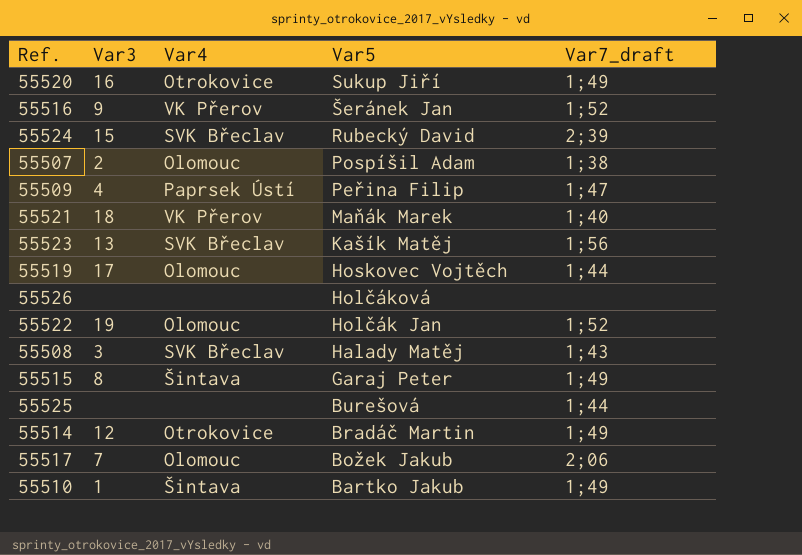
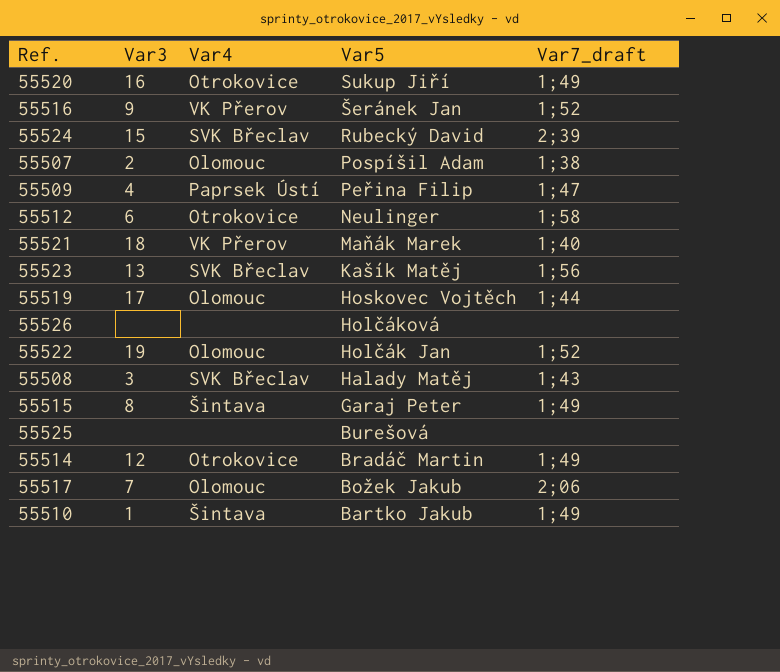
row 55512: none -> 6 | Otrokovice | Neulinger | 1;58
55525 | Var7_draft: 1;44 -> none

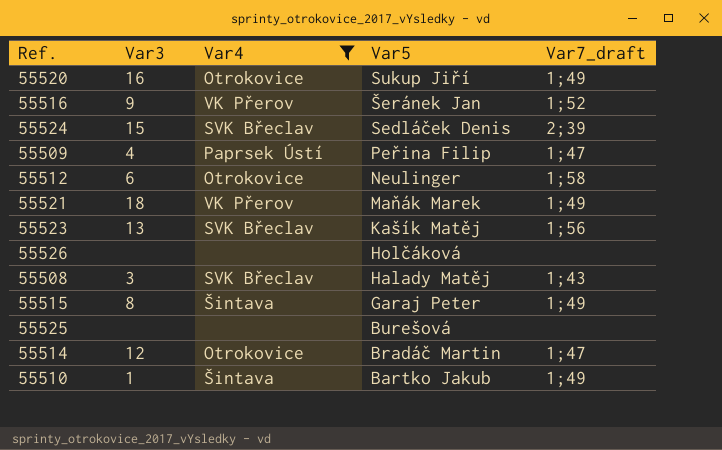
filter: none -> Var4 != Olomouc
55524 | Var5: Rubecký David -> Sedláček Denis
55521 | Var7_draft: 1;40 -> 1;49
55514 | Var7_draft: 1;49 -> 1;47

